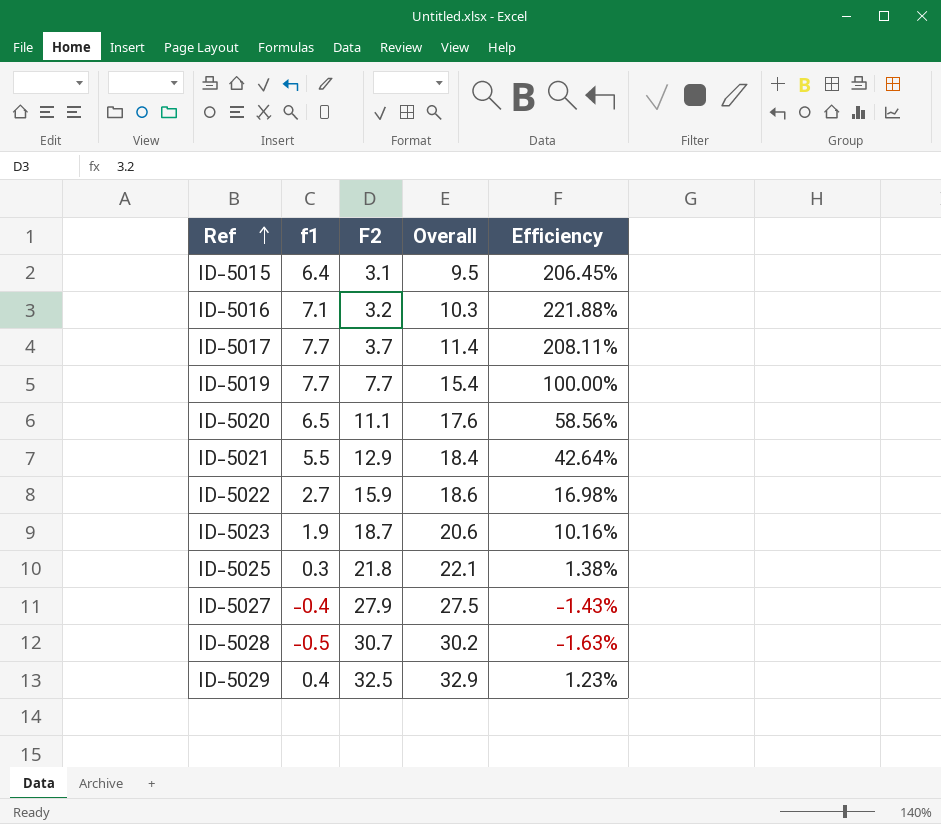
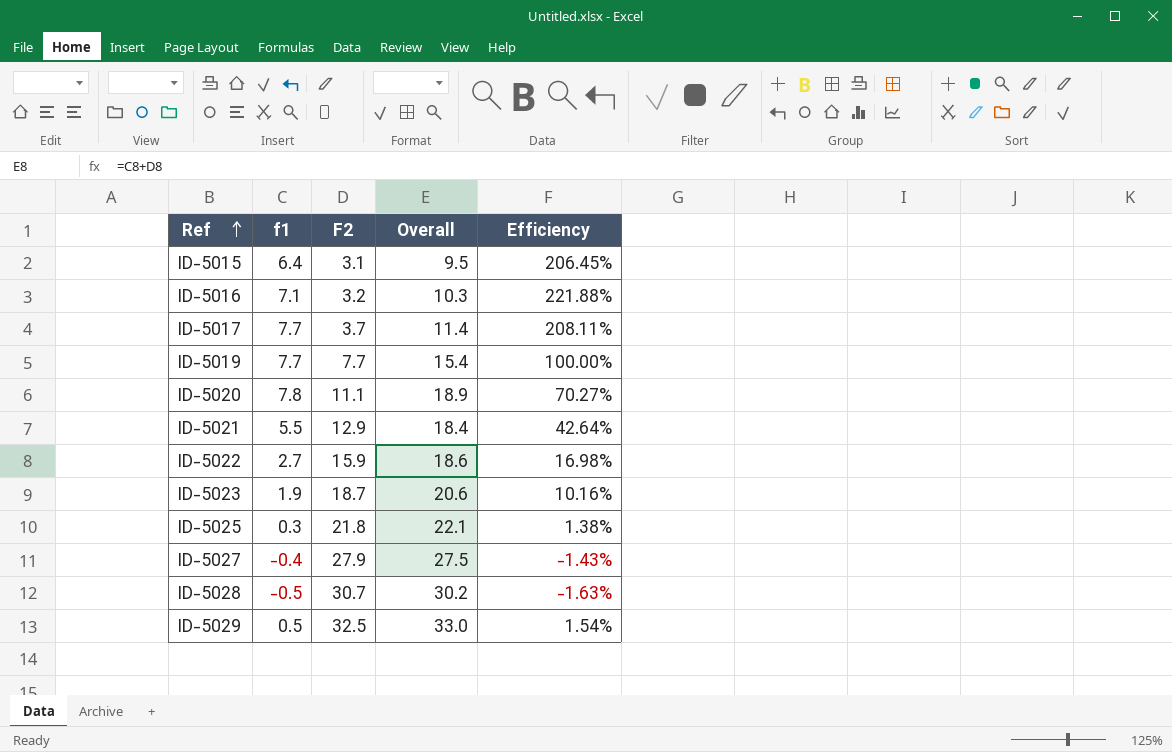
ID-5020 | f1: 6.5 -> 7.8
ID-5020 | Overall: 17.6 -> 18.9
ID-5020 | Efficiency: 58.56% -> 70.27%
ID-5029 | f1: 0.4 -> 0.5
ID-5029 | Overall: 32.9 -> 33.0
ID-5029 | Efficiency: 1.23% -> 1.54%

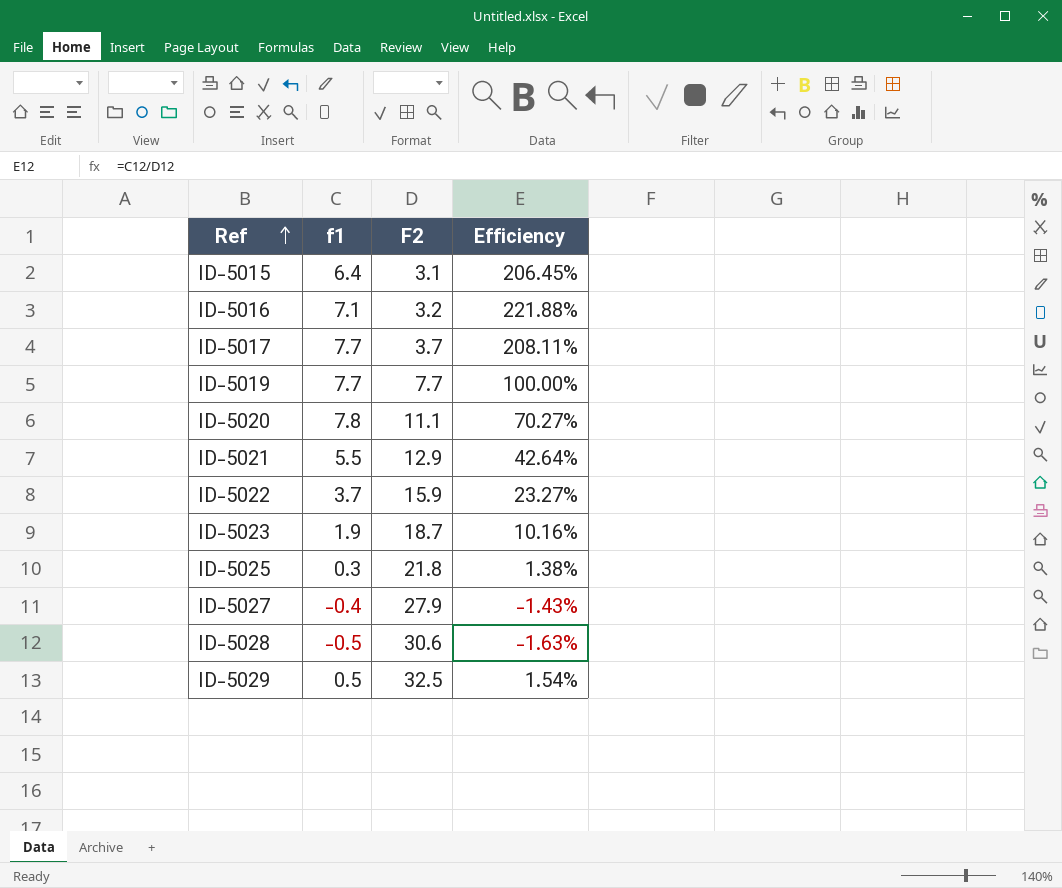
column Overall | formula: [f1] + [F2] -> none
ID-5022 | f1: 2.7 -> 3.7
ID-5022 | Efficiency: 16.98% -> 23.27%
ID-5028 | F2: 30.7 -> 30.6

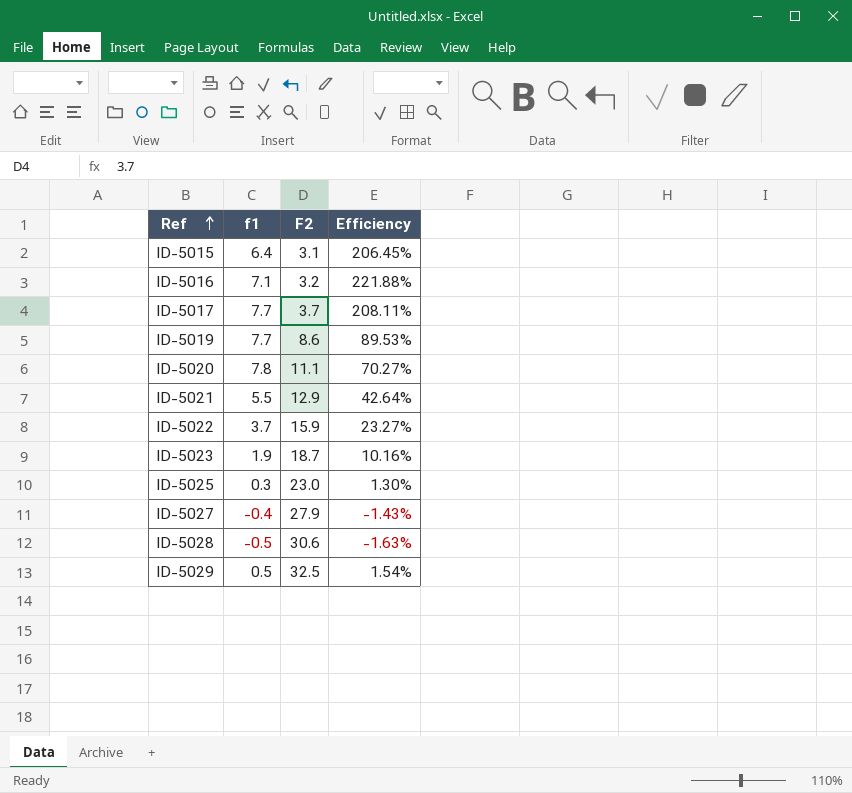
ID-5019 | F2: 7.7 -> 8.6
ID-5019 | Efficiency: 100.00% -> 89.53%
ID-5025 | F2: 21.8 -> 23.0
ID-5025 | Efficiency: 1.38% -> 1.30%

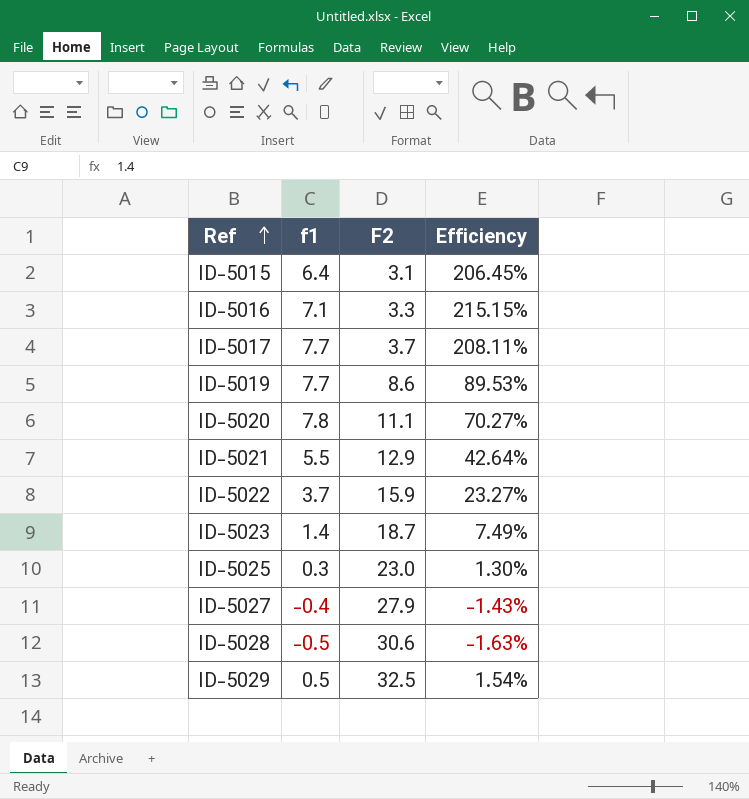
ID-5016 | F2: 3.2 -> 3.3
ID-5016 | Efficiency: 221.88% -> 215.15%
ID-5023 | f1: 1.9 -> 1.4
ID-5023 | Efficiency: 10.16% -> 7.49%

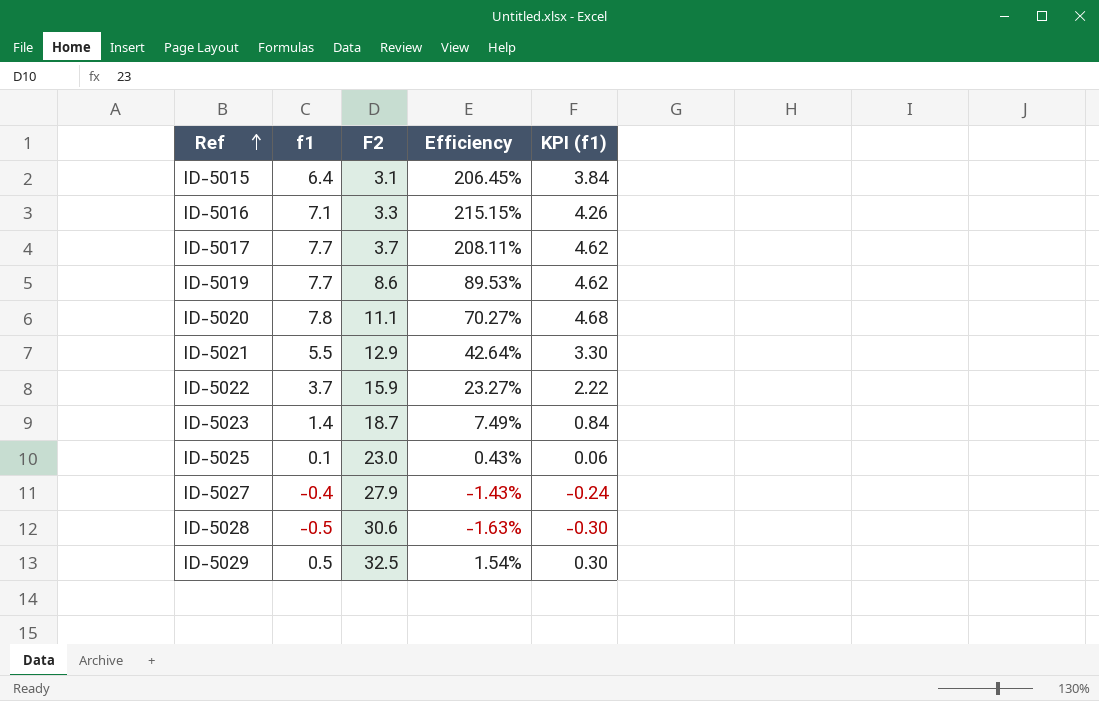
column KPI (f1) | formula: none -> [f1] * 0.6
ID-5025 | f1: 0.3 -> 0.1
ID-5025 | Efficiency: 1.30% -> 0.43%

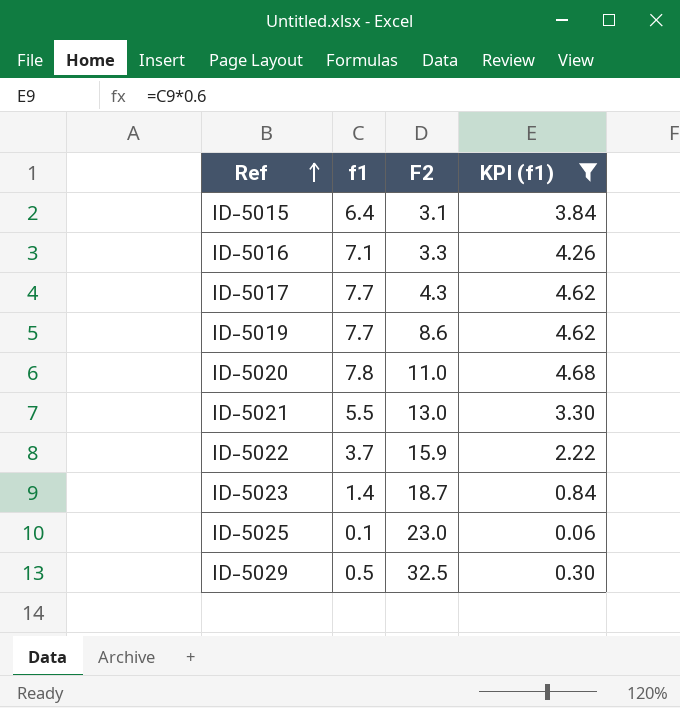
filter: none -> KPI (f1) >= 0.06
column Efficiency | formula: [f1] / [F2] -> none
ID-5017 | F2: 3.7 -> 4.3
ID-5020 | F2: 11.1 -> 11.0
ID-5021 | F2: 12.9 -> 13.0

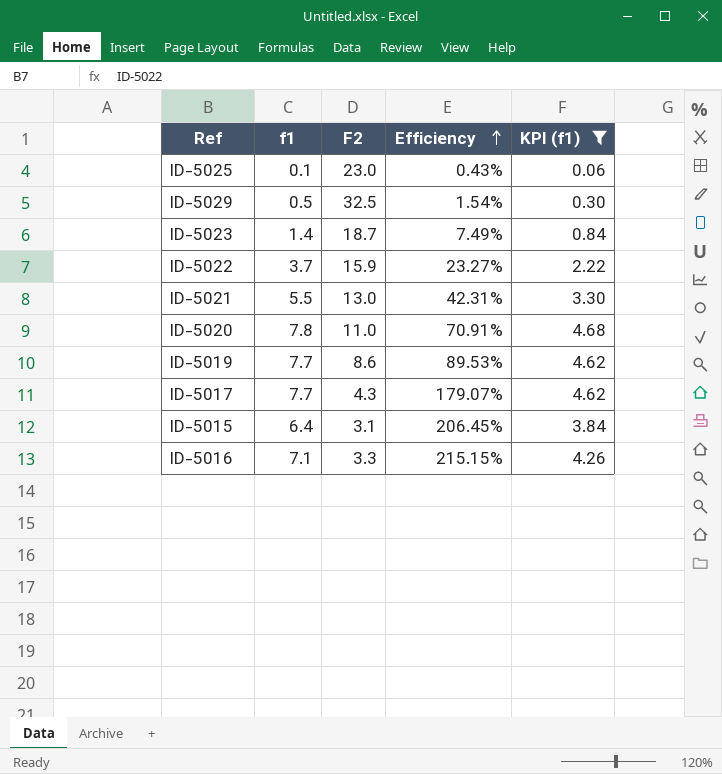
row order: Ref ascending -> Efficiency ascending
column Efficiency | formula: none -> [f1] / [F2]

